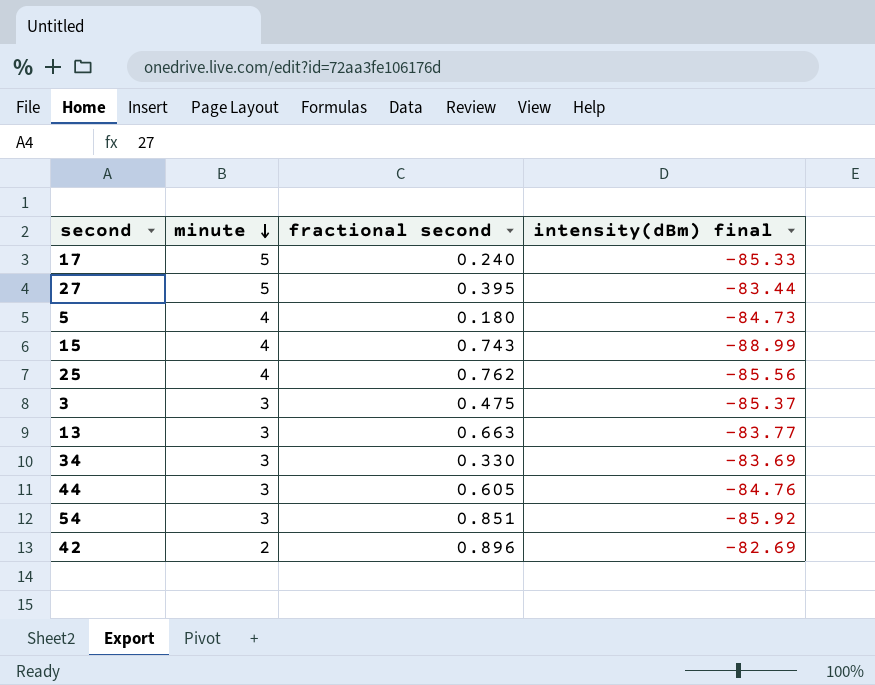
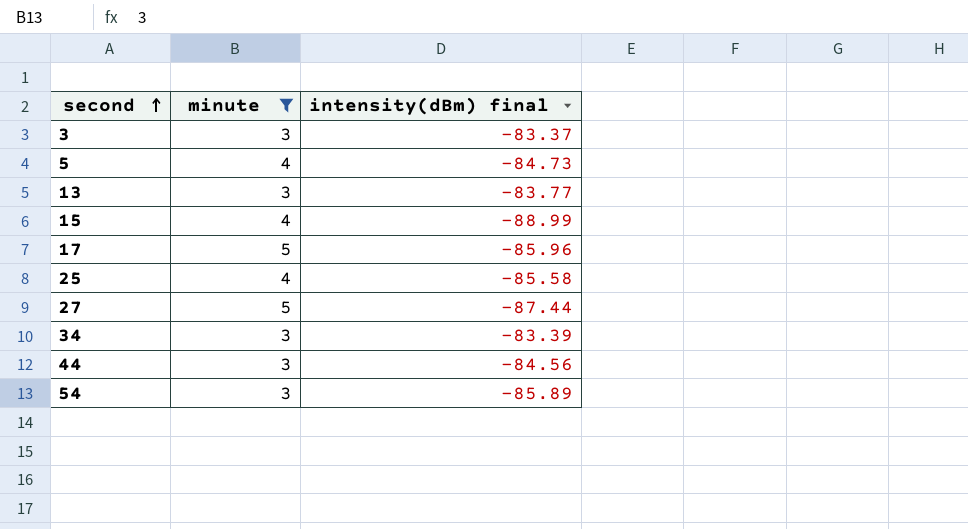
filter: none -> minute != 2
row order: minute descending -> second ascending
column fractional second | position: 3 -> none
3 | intensity(dBm) final: -85.37 -> -83.37
17 | intensity(dBm) final: -85.33 -> -85.96
25 | intensity(dBm) final: -85.56 -> -85.58
27 | intensity(dBm) final: -83.44 -> -87.44
34 | intensity(dBm) final: -83.69 -> -83.39
44 | intensity(dBm) final: -84.76 -> -84.56
54 | intensity(dBm) final: -85.92 -> -85.89

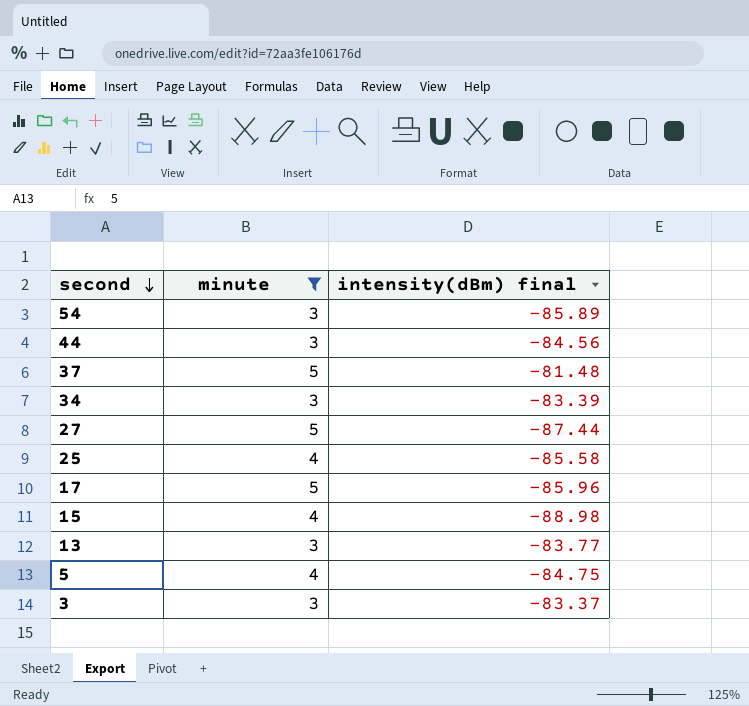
row order: second ascending -> second descending
row 37: none -> 5 | -81.48
15 | intensity(dBm) final: -88.99 -> -88.98
5 | intensity(dBm) final: -84.73 -> -84.75

